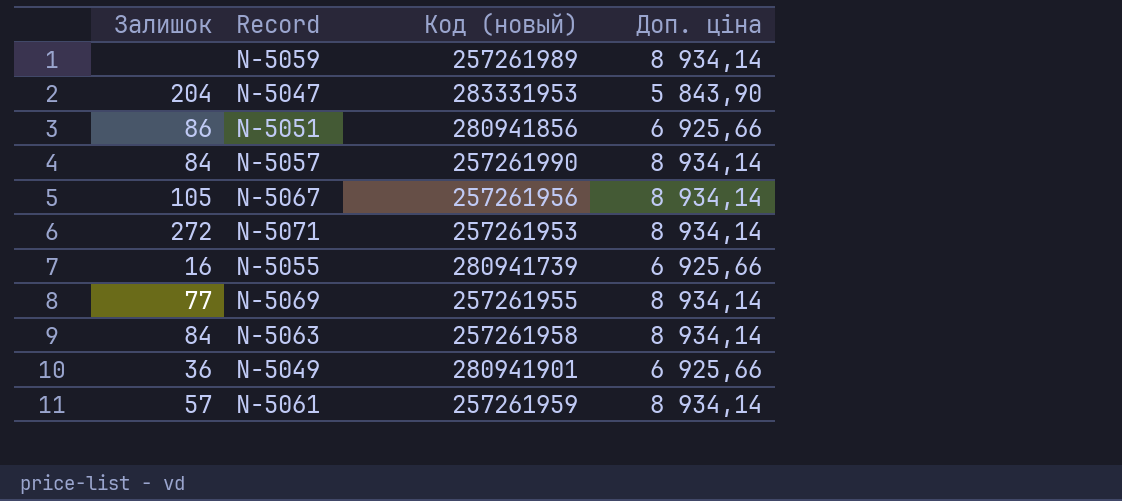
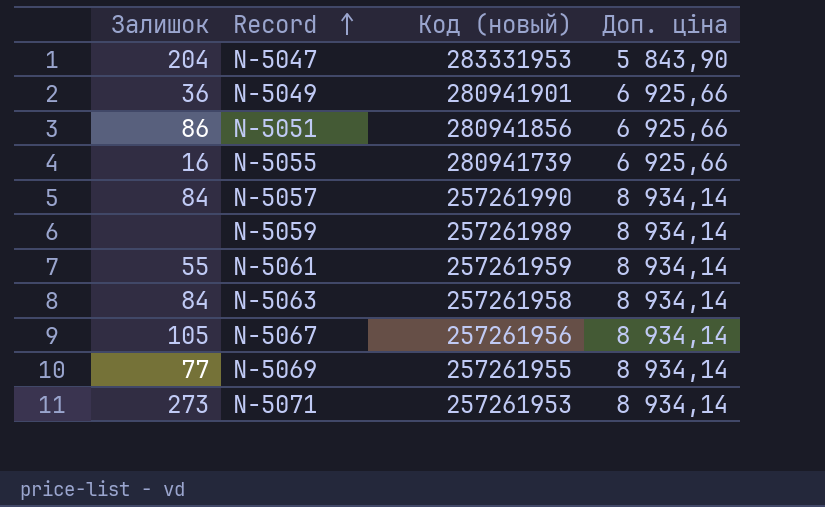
row order: none -> Record ascending
N-5061 | Залишок: 57 -> 55
N-5071 | Залишок: 272 -> 273

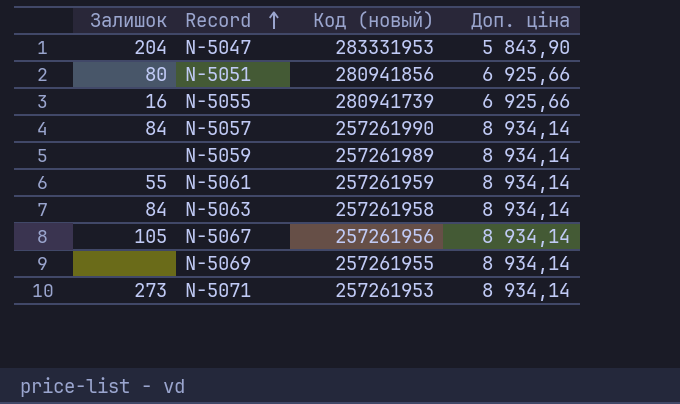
row N-5049: 36 | 280941901 | 6 925,66 -> none
N-5051 | Залишок: 86 -> 80
N-5069 | Залишок: 77 -> none

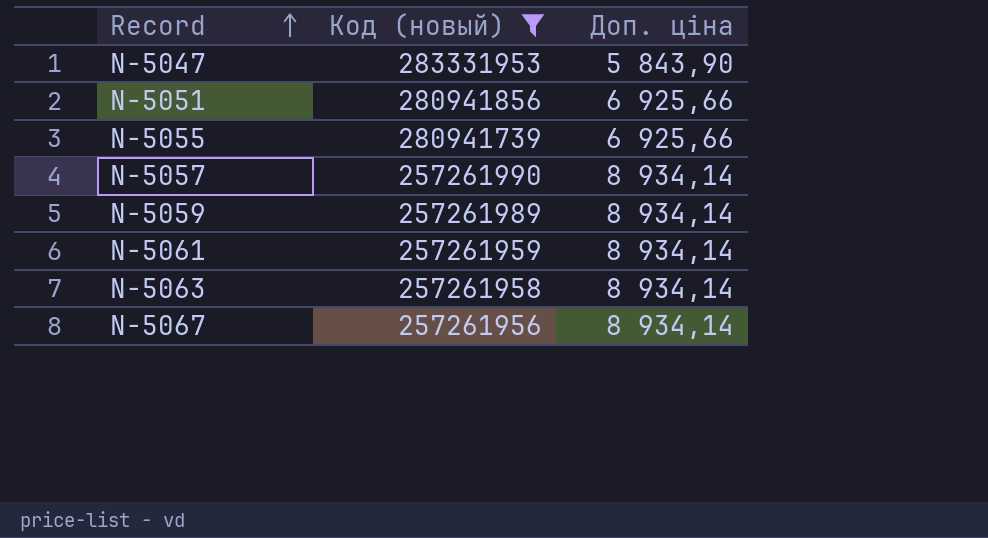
filter: none -> Код (новый) >= 257261956
column Залишок | position: 1 -> none

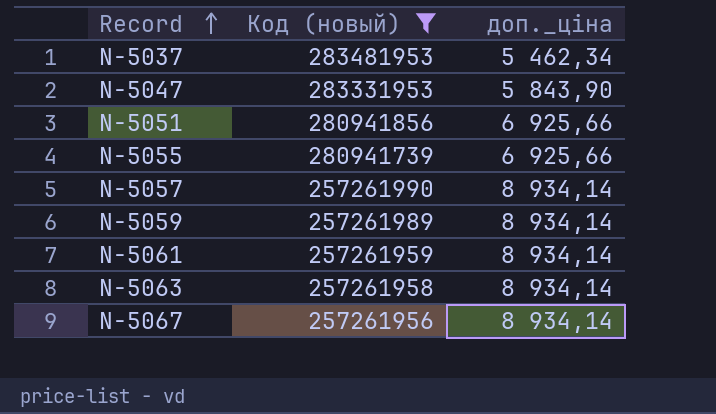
column name: Доп. ціна -> доп._ціна
row N-5037: none -> 283481953 | 5 462,34

